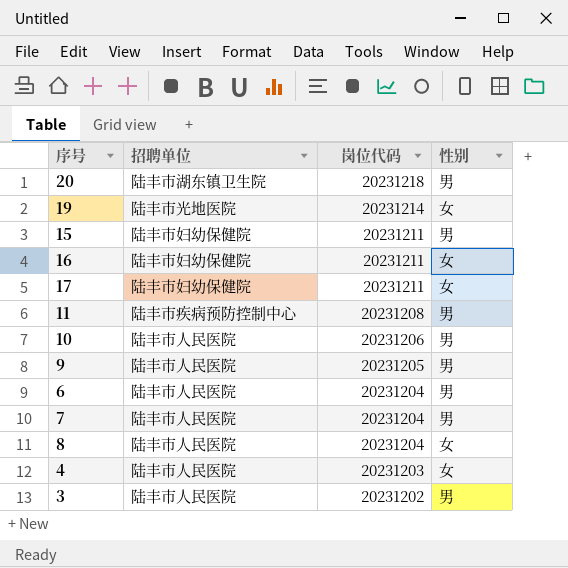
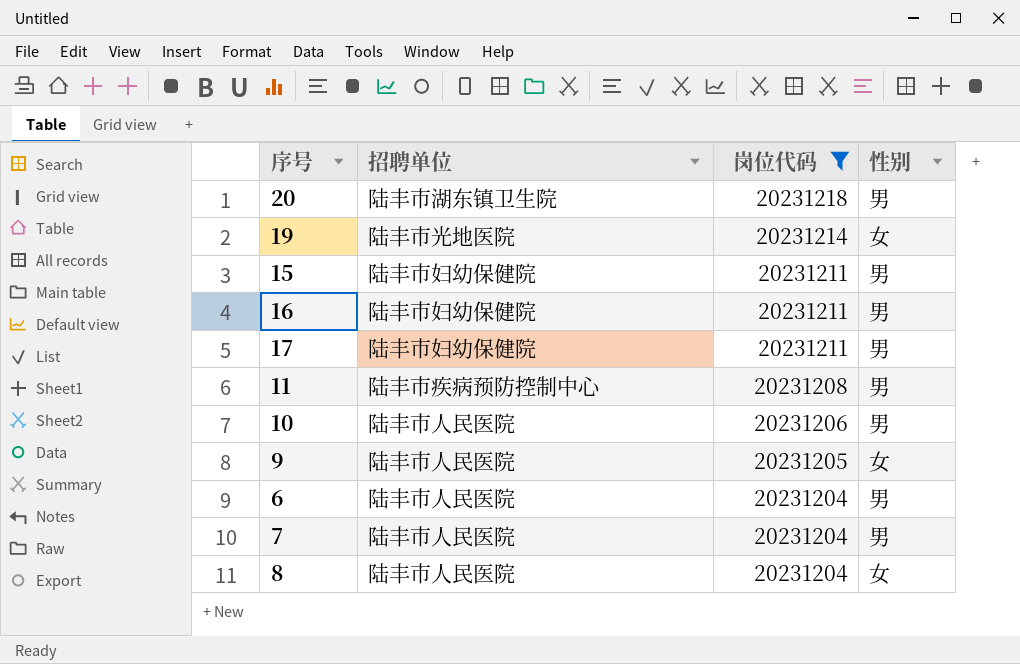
filter: none -> 岗位代码 >= 20231204
16 | 性别: 女 -> 男
17 | 性别: 女 -> 男
9 | 性别: 男 -> 女

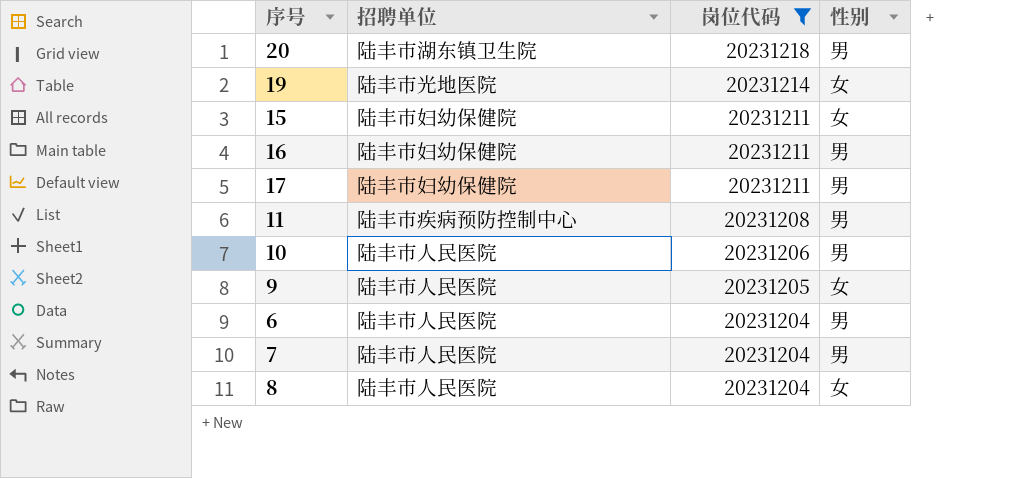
15 | 性别: 男 -> 女

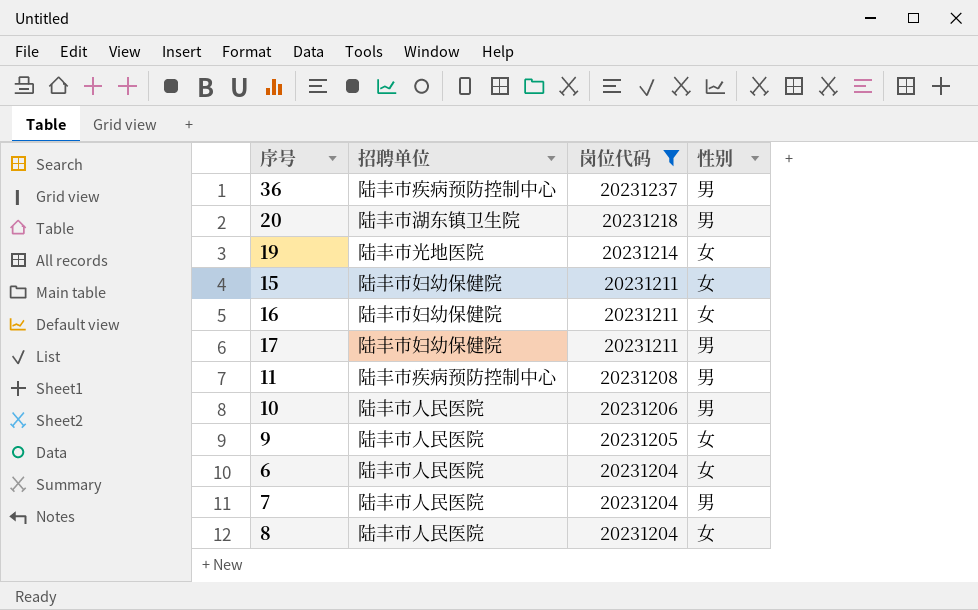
row 36: none -> 陆丰市疾病预防控制中心 | 20231237 | 男
16 | 性别: 男 -> 女
6 | 性别: 男 -> 女

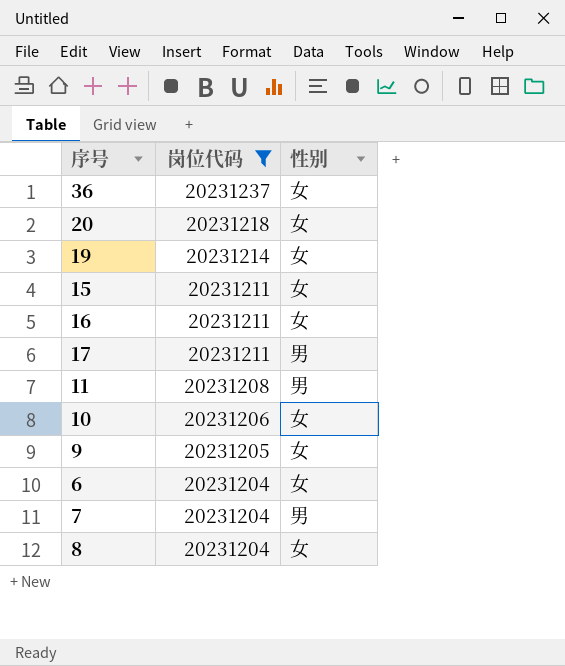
column 招聘单位 | position: 2 -> none
36 | 性别: 男 -> 女
20 | 性别: 男 -> 女
10 | 性别: 男 -> 女

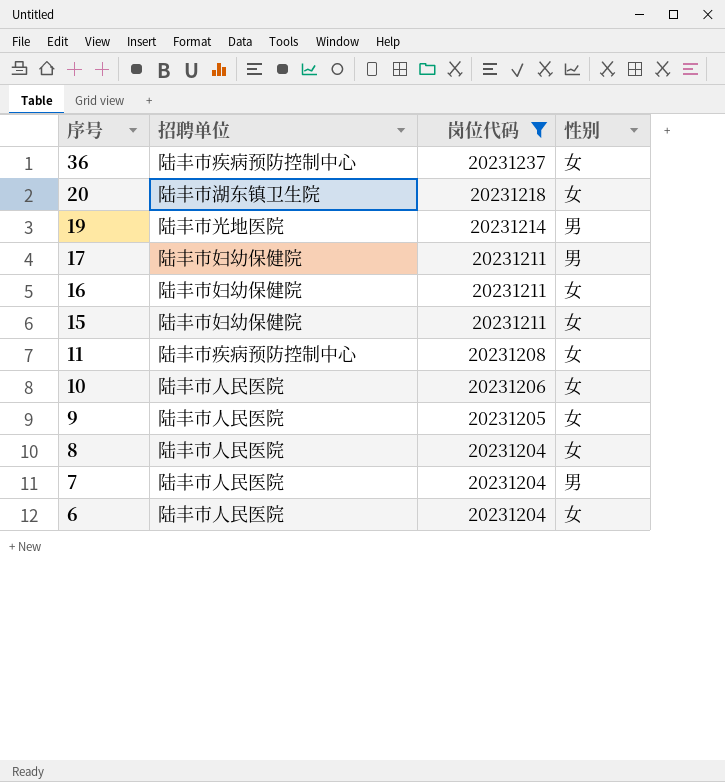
row order: 岗位代码 descending -> 序号 descending
column 招聘单位 | position: none -> 2
19 | 性别: 女 -> 男
11 | 性别: 男 -> 女

